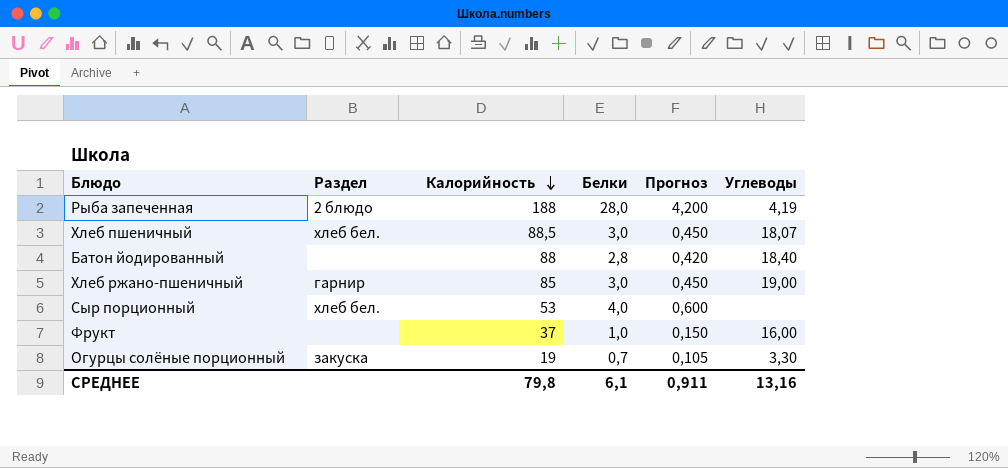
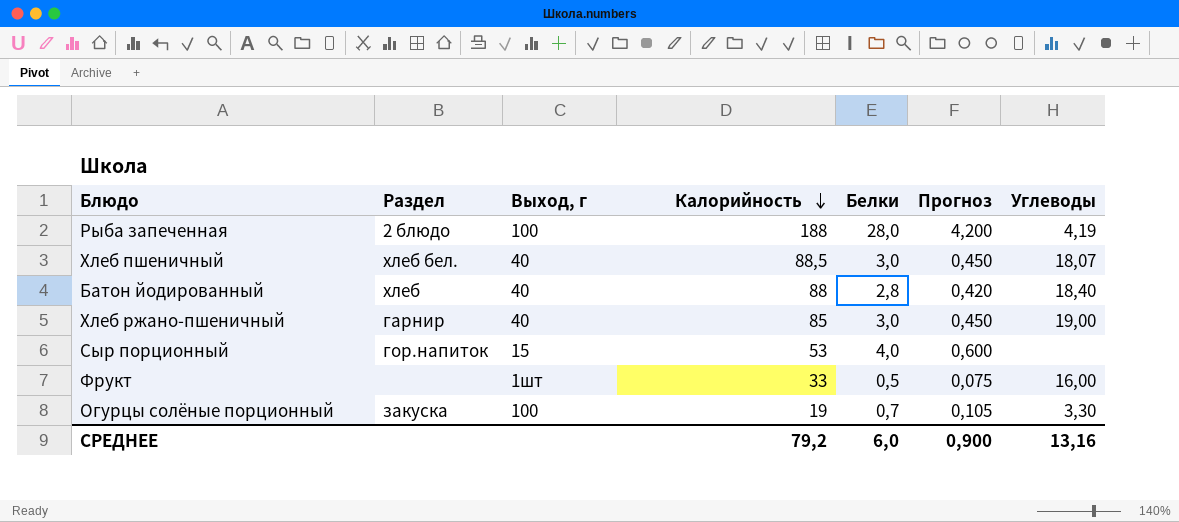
column Выход, г | position: none -> 3
Батон йодированный | Раздел: none -> хлеб
Сыр порционный | Раздел: хлеб бел. -> гор.напиток
Фрукт | Калорийность: 37 -> 33
Фрукт | Белки: 1,0 -> 0,5
Фрукт | Прогноз: 0,150 -> 0,075
СРЕДНЕЕ | Калорийность: 79,8 -> 79,2
СРЕДНЕЕ | Белки: 6,1 -> 6,0
СРЕДНЕЕ | Прогноз: 0,911 -> 0,900

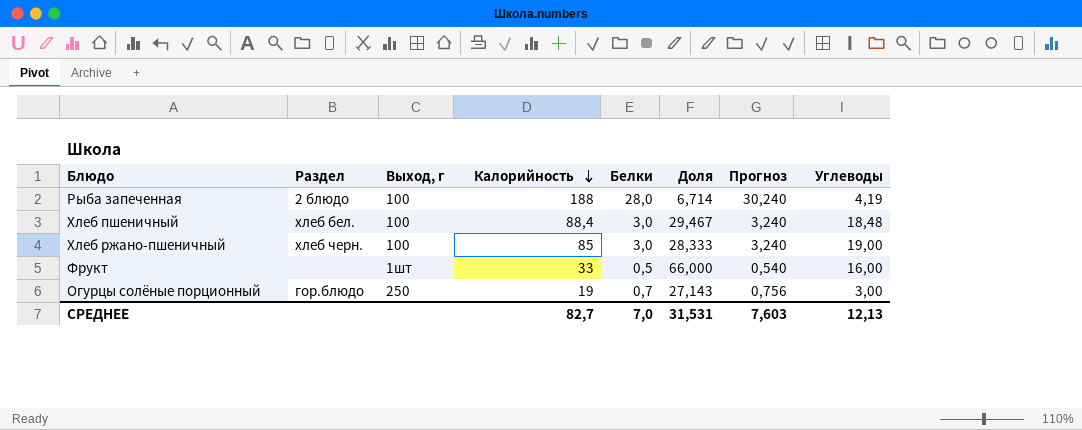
column Доля | formula: none -> [Калорийность] / [Белки]
column Прогноз | formula: [Белки] * 0,15 -> [Белки] * 1,08
row Батон йодированный: хлеб | 40 | 88 | 2,8 | 0,420 | 18,40 -> none
row Сыр порционный: гор.напиток | 15 | 53 | 4,0 | 0,600 | none -> none
Хлеб пшеничный | Выход, г: 40 -> 100
Хлеб пшеничный | Калорийность: 88,5 -> 88,4
Хлеб пшеничный | Углеводы: 18,07 -> 18,48
Хлеб ржано-пшеничный | Раздел: гарнир -> хлеб черн.
Хлеб ржано-пшеничный | Выход, г: 40 -> 100
Огурцы солёные порционный | Раздел: закуска -> гор.блюдо
Огурцы солёные порционный | Выход, г: 100 -> 250
Огурцы солёные порционный | Углеводы: 3,30 -> 3,00
СРЕДНЕЕ | Калорийность: 79,2 -> 82,7
СРЕДНЕЕ | Белки: 6,0 -> 7,0
СРЕДНЕЕ | Прогноз: 0,900 -> 7,603
СРЕДНЕЕ | Углеводы: 13,16 -> 12,13

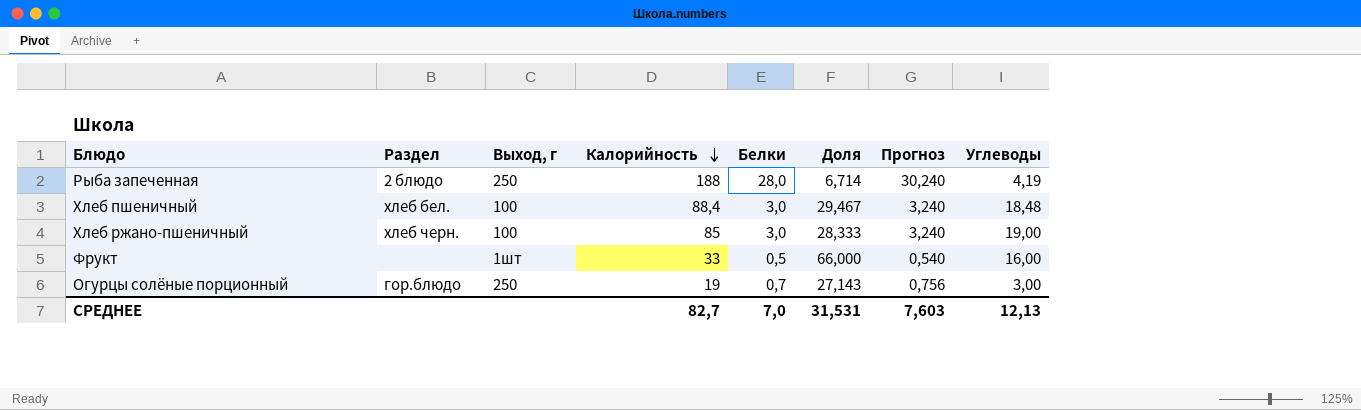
Рыба запеченная | Выход, г: 100 -> 250

